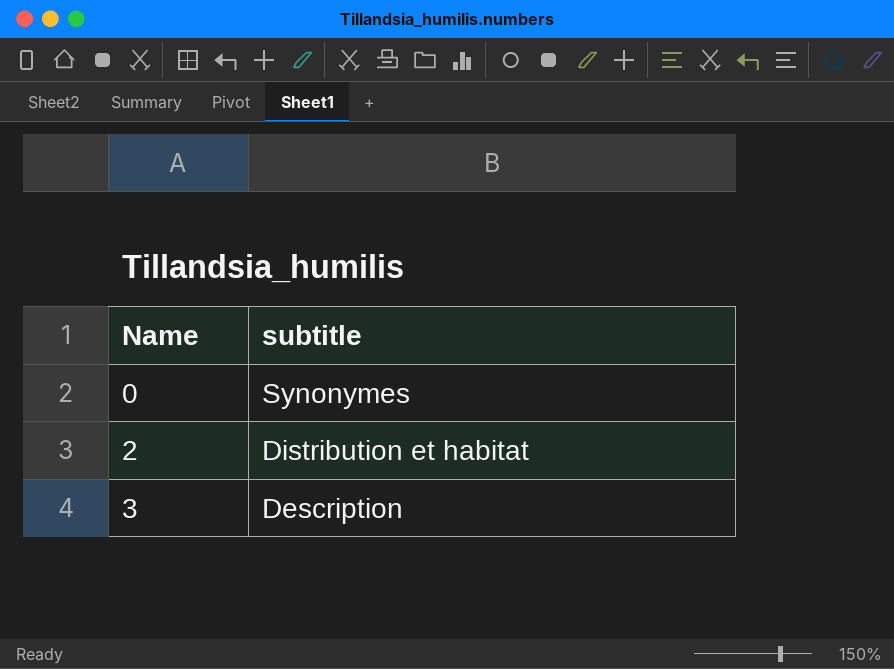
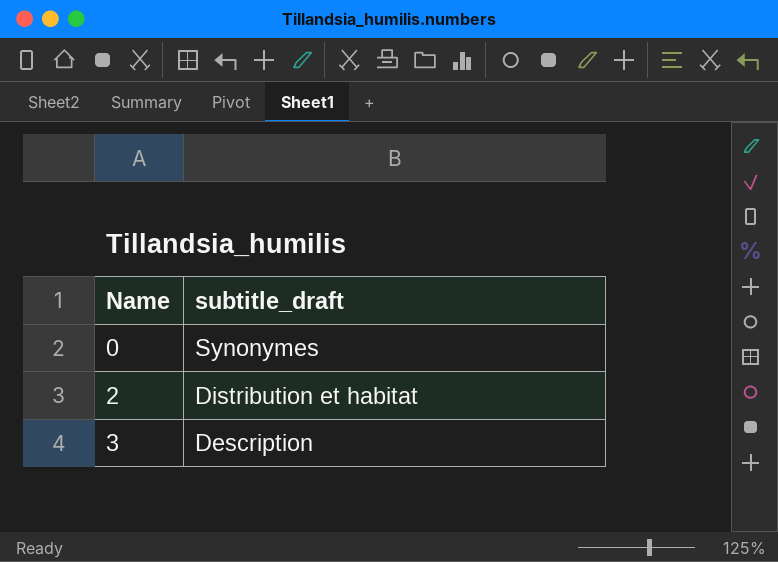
column name: subtitle -> subtitle_draft

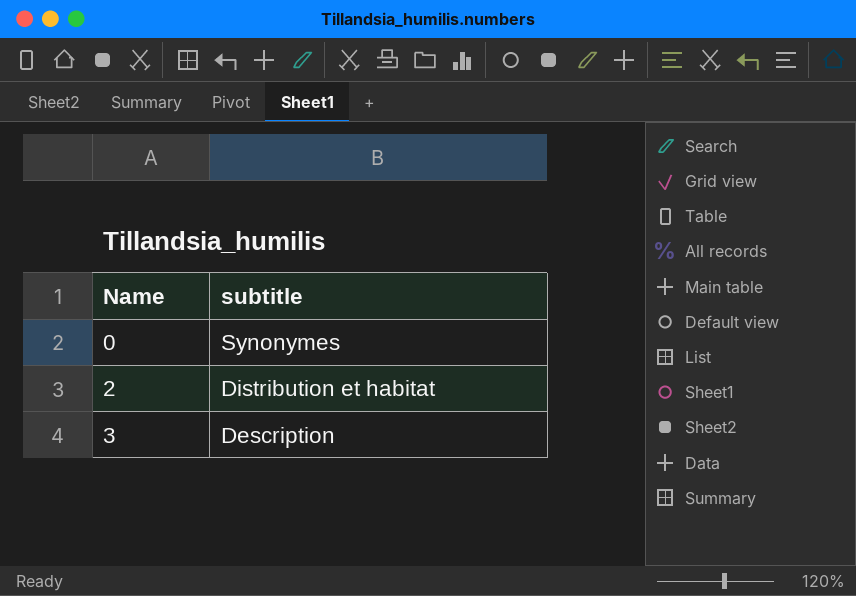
column name: subtitle_draft -> subtitle

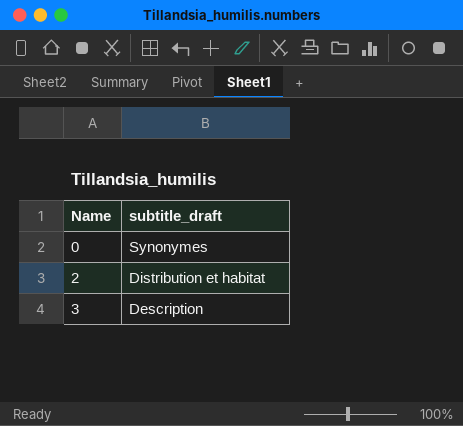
column name: subtitle -> subtitle_draft

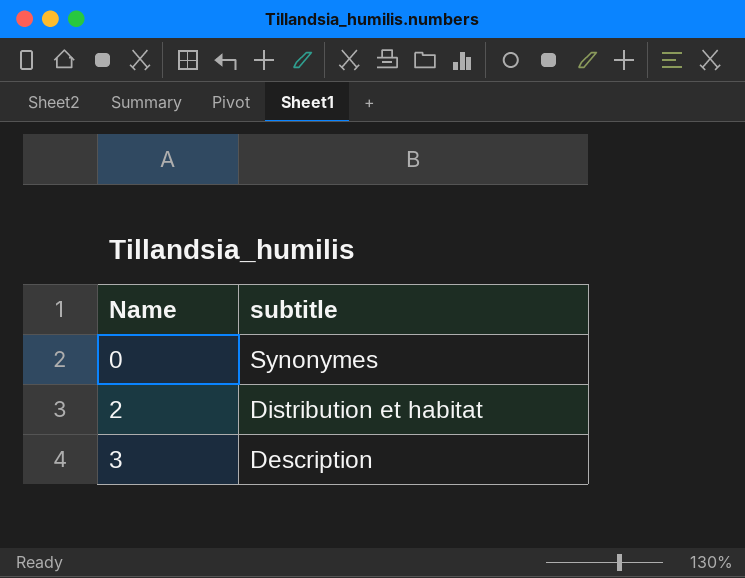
column name: subtitle_draft -> subtitle

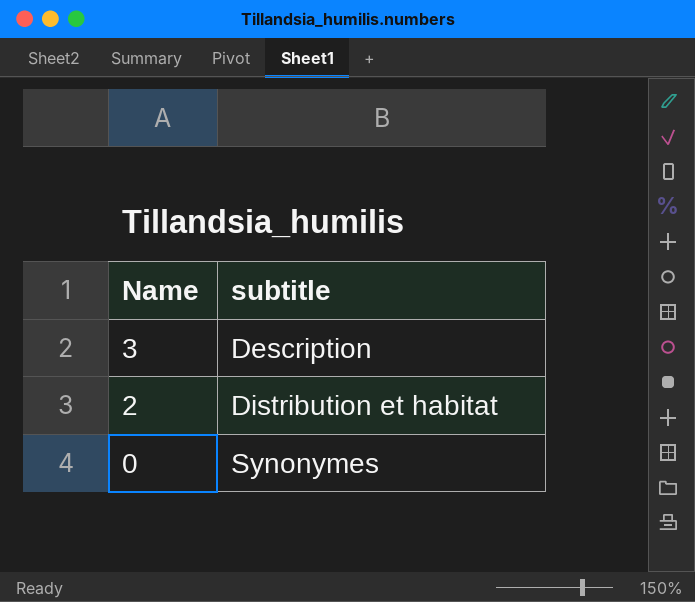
row order: Name ascending -> Name descending

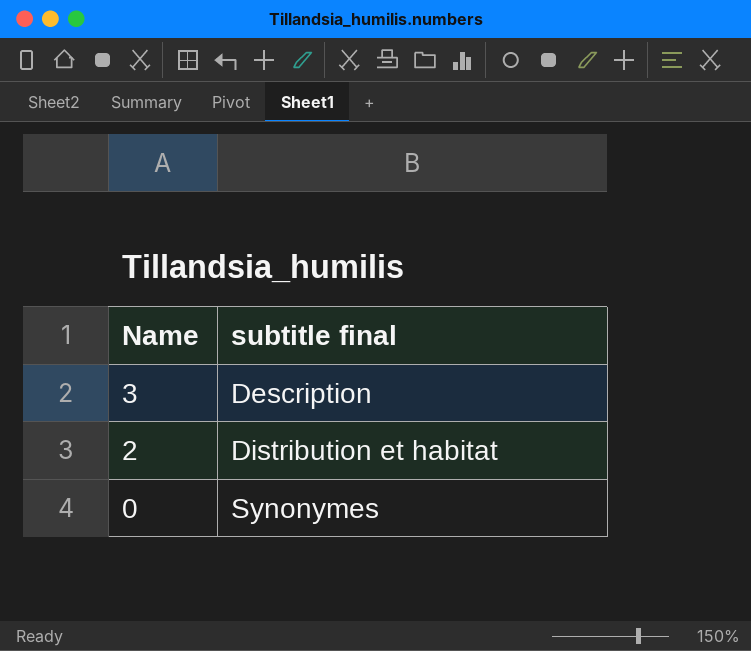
column name: subtitle -> subtitle final

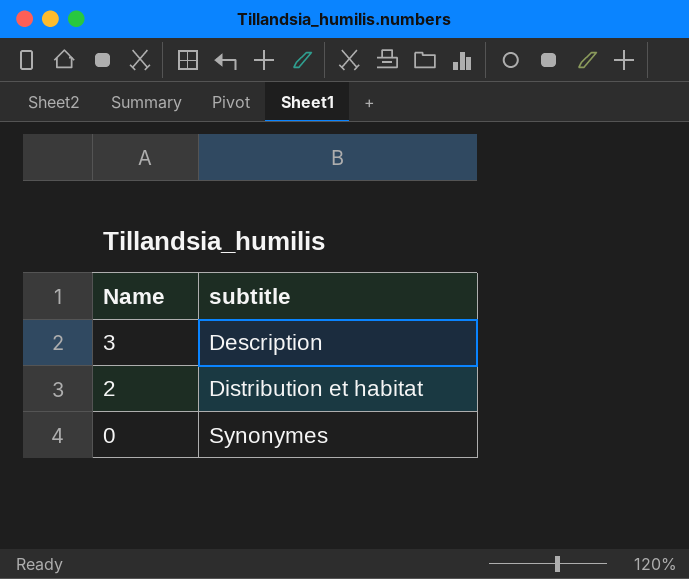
column name: subtitle final -> subtitle

